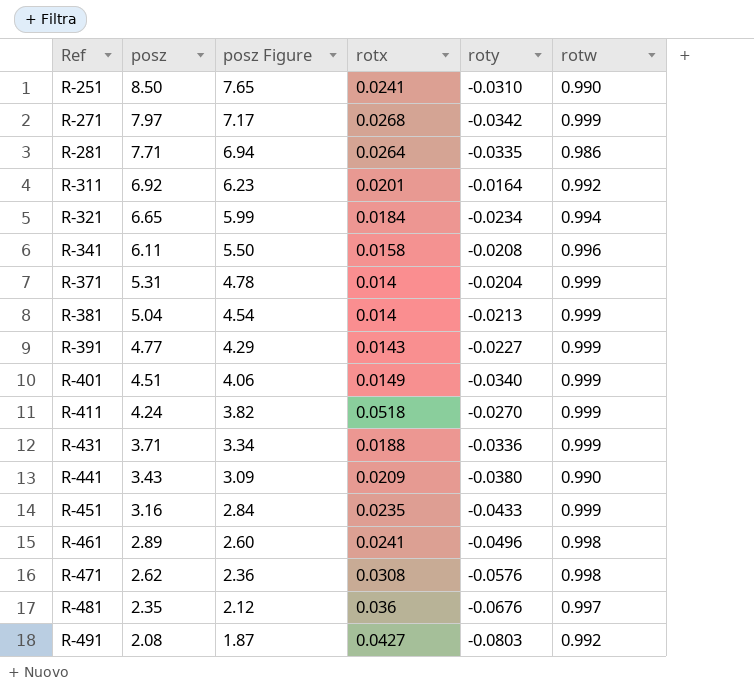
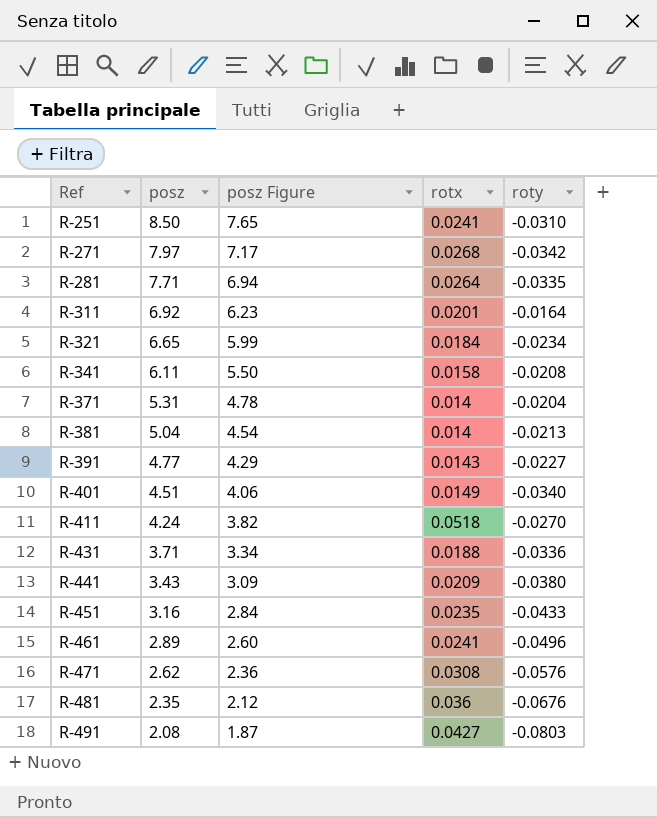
column rotw | position: 6 -> none

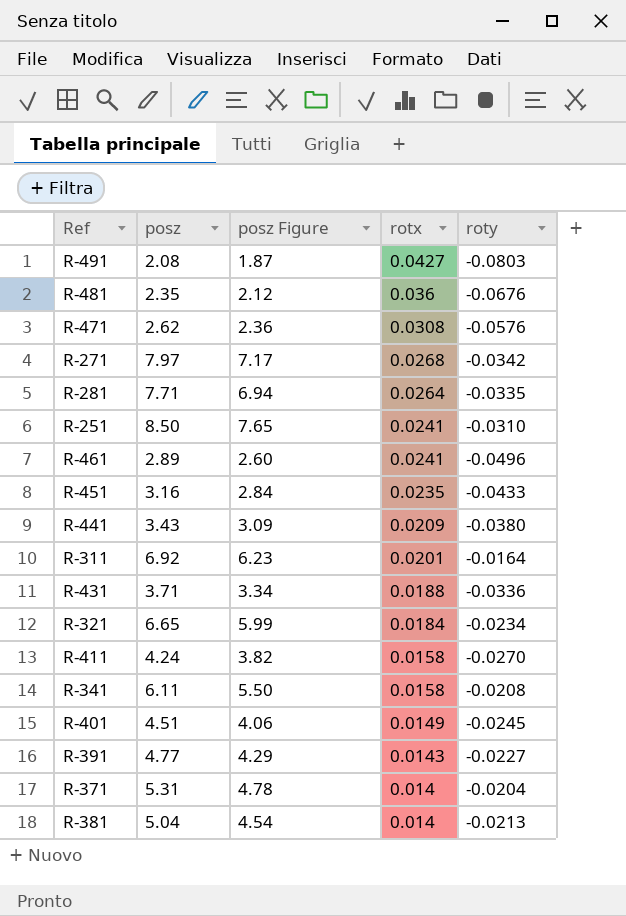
row order: Ref ascending -> rotx descending
R-411 | rotx: 0.0518 -> 0.0158
R-401 | roty: -0.0340 -> -0.0245

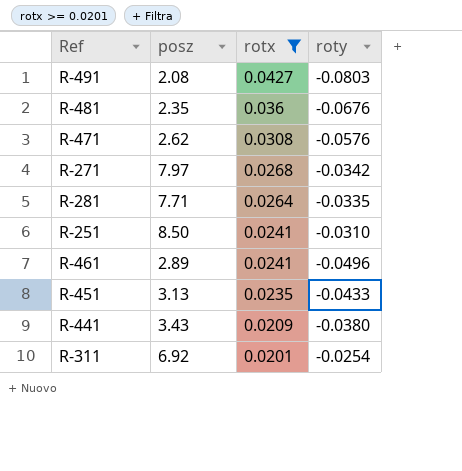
filter: none -> rotx >= 0.0201
column posz Figure | formula: [posz] * 0.9 -> none
R-451 | posz: 3.16 -> 3.13
R-311 | roty: -0.0164 -> -0.0254

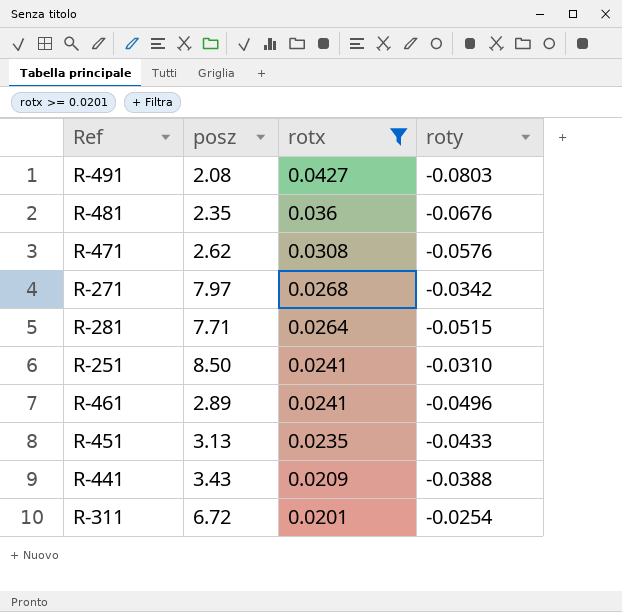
R-281 | roty: -0.0335 -> -0.0515
R-441 | roty: -0.0380 -> -0.0388
R-311 | posz: 6.92 -> 6.72

